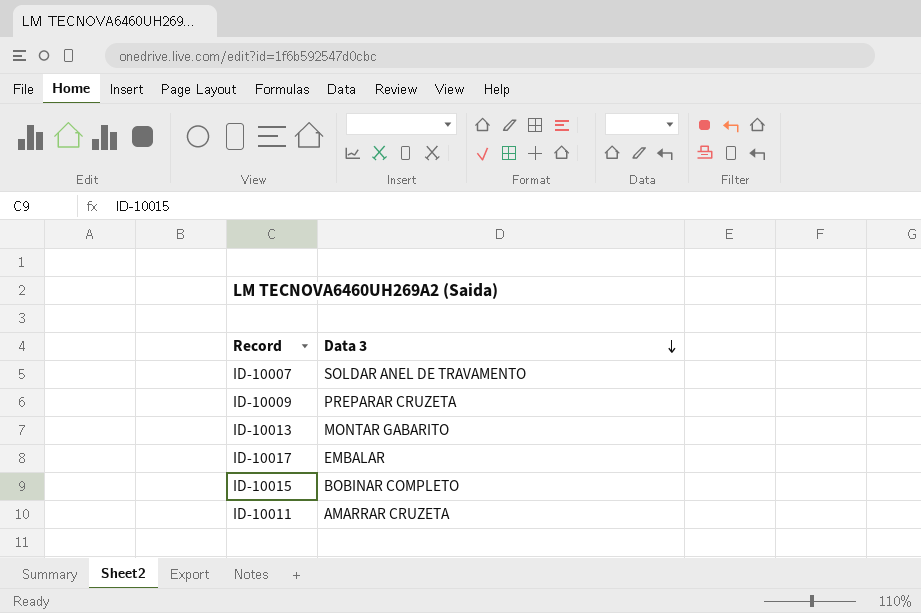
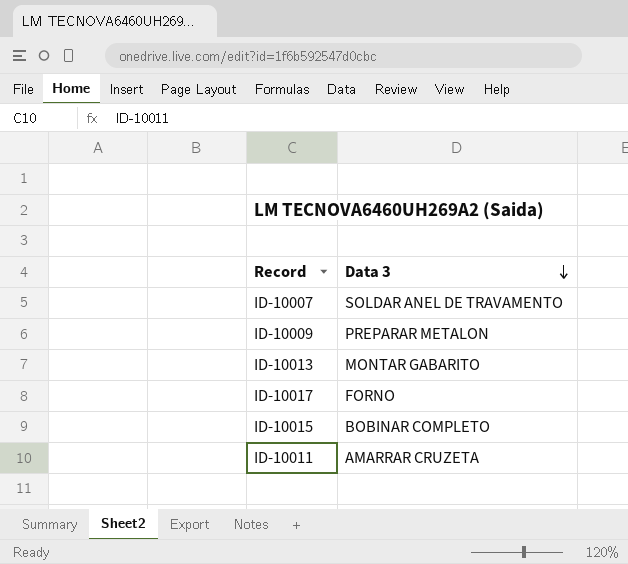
ID-10009 | Data 3: PREPARAR CRUZETA -> PREPARAR METALON
ID-10017 | Data 3: EMBALAR -> FORNO

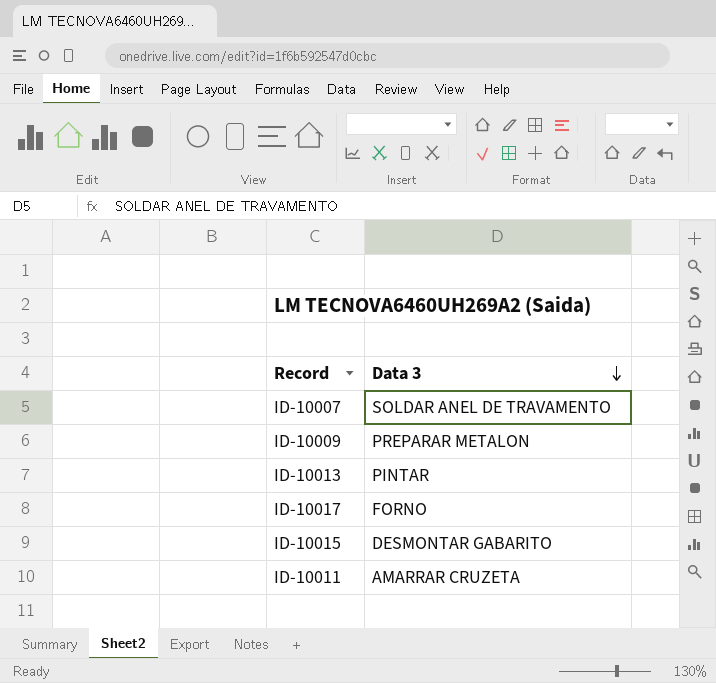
ID-10013 | Data 3: MONTAR GABARITO -> PINTAR
ID-10015 | Data 3: BOBINAR COMPLETO -> DESMONTAR GABARITO

